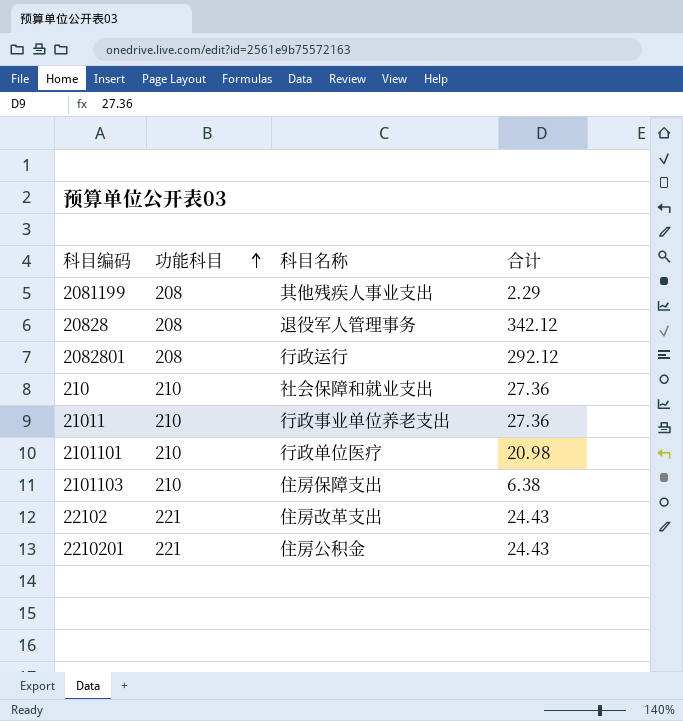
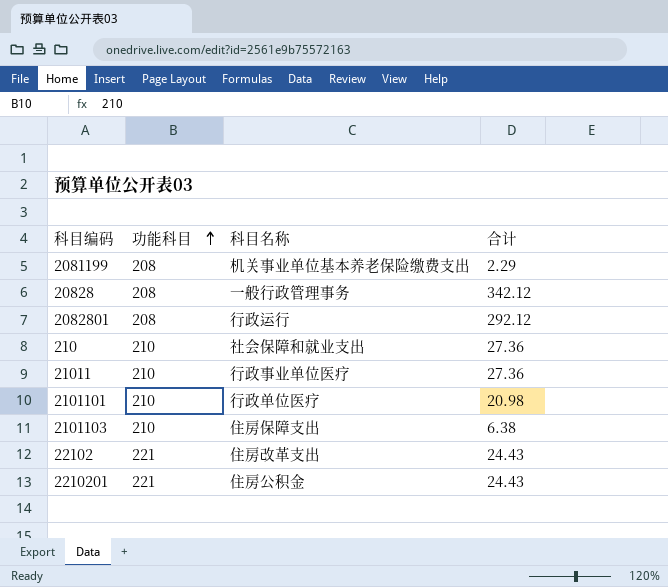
2081199 | 科目名称: 其他残疾人事业支出 -> 机关事业单位基本养老保险缴费支出
20828 | 科目名称: 退役军人管理事务 -> 一般行政管理事务
21011 | 科目名称: 行政事业单位养老支出 -> 行政事业单位医疗

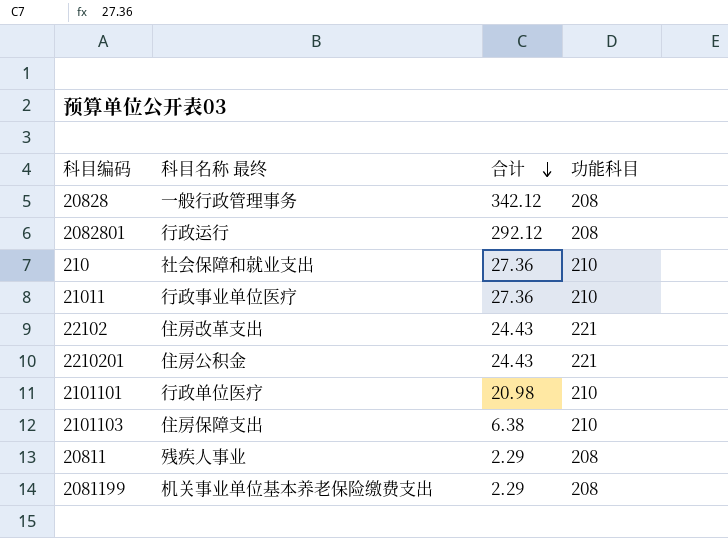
row order: 功能科目 ascending -> 合计 descending
column name: 科目名称 -> 科目名称 最终
column 功能科目 | position: 2 -> 4
row 20811: none -> 残疾人事业 | 2.29 | 208

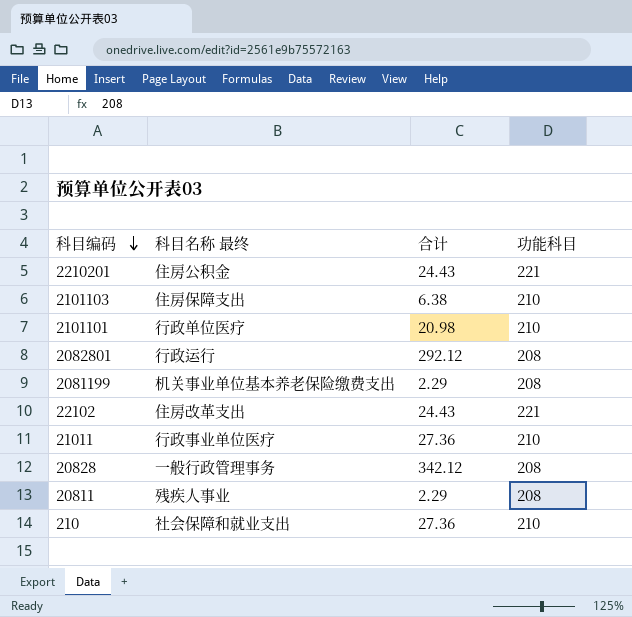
row order: 合计 descending -> 科目编码 descending

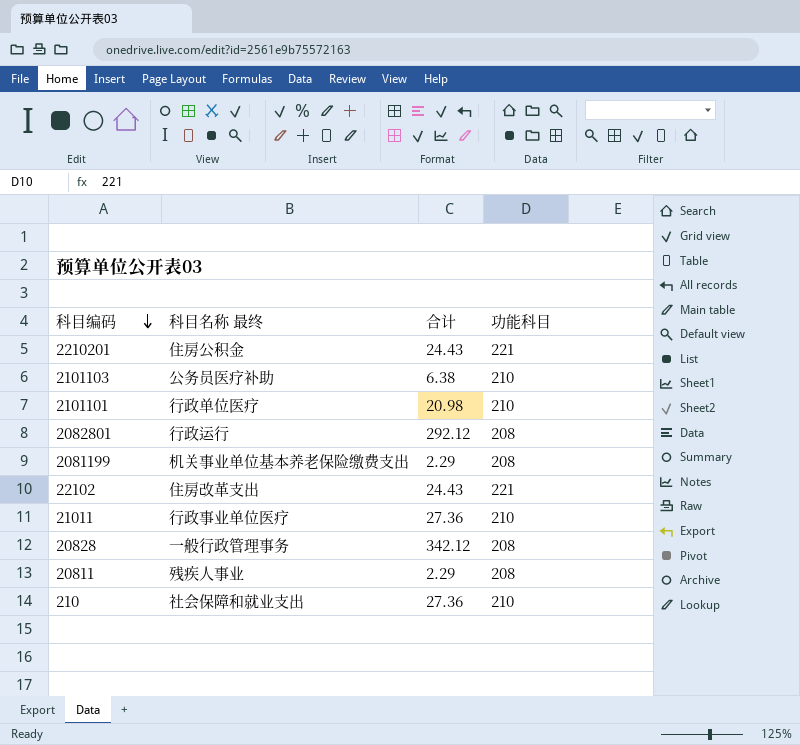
2101103 | 科目名称 最终: 住房保障支出 -> 公务员医疗补助

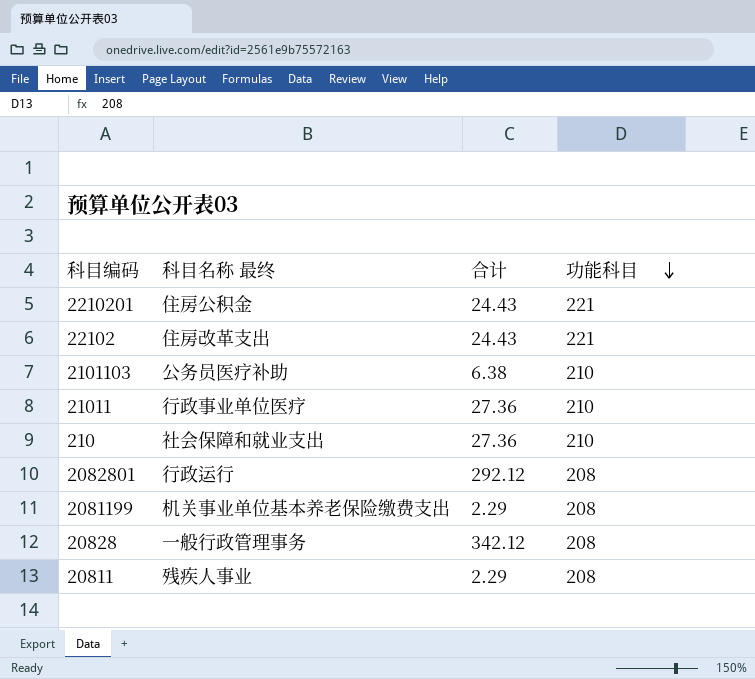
row order: 科目编码 descending -> 功能科目 descending
row 2101101: 行政单位医疗 | 20.98 | 210 -> none

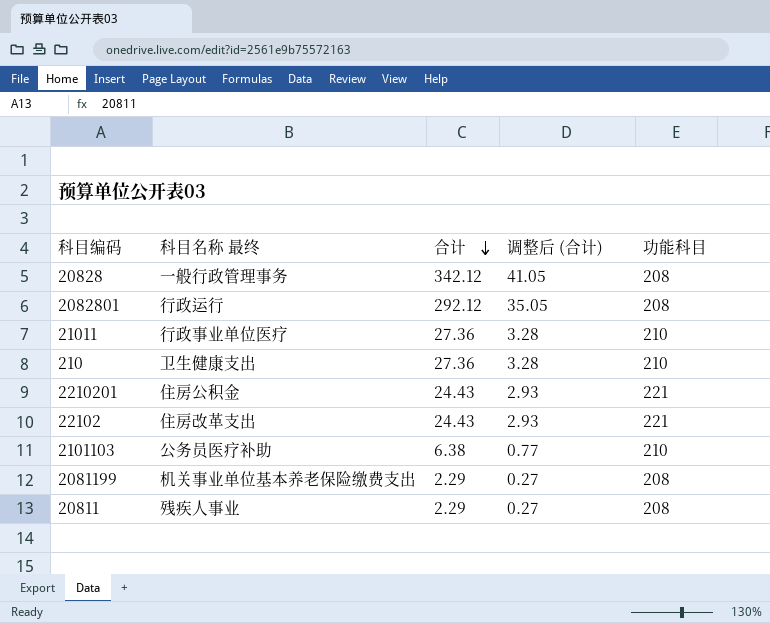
row order: 功能科目 descending -> 合计 descending
column 调整后 (合计) | formula: none -> [合计] * 0.12
210 | 科目名称 最终: 社会保障和就业支出 -> 卫生健康支出

